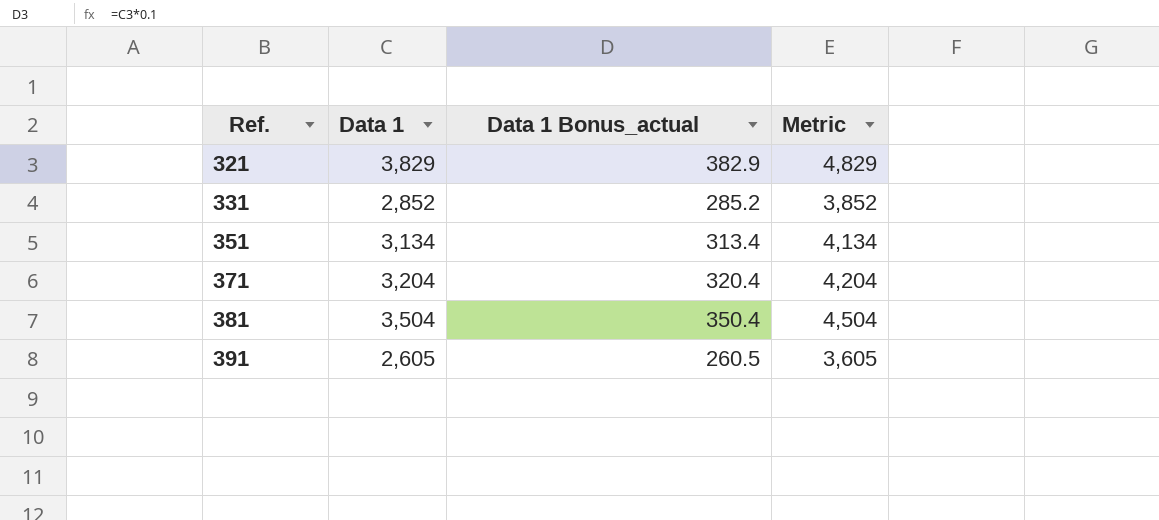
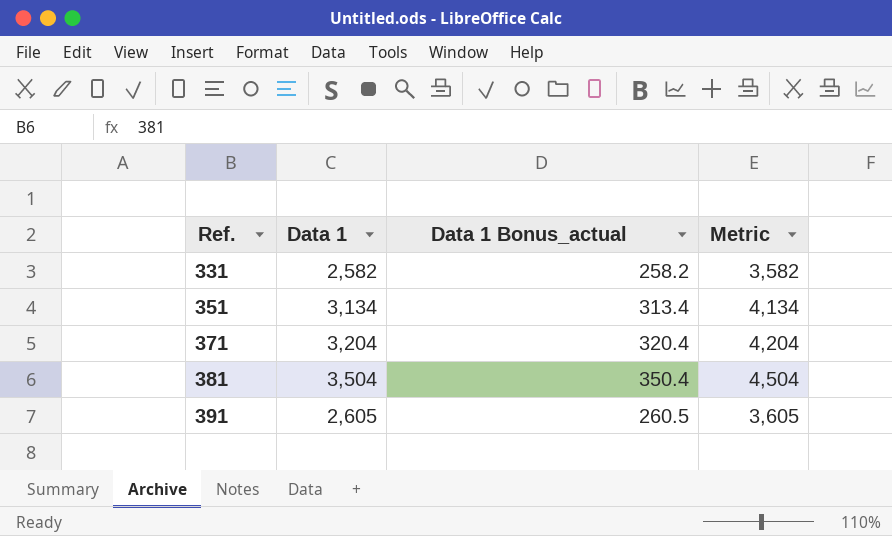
row 321: 3,829 | 382.9 | 4,829 -> none
331 | Data 1: 2,852 -> 2,582
331 | Data 1 Bonus_actual: 285.2 -> 258.2
331 | Metric: 3,852 -> 3,582

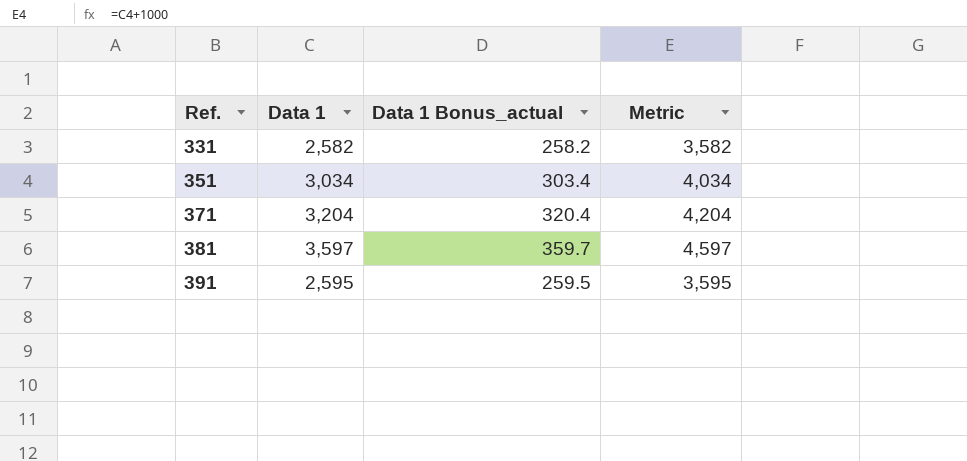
351 | Data 1: 3,134 -> 3,034
351 | Data 1 Bonus_actual: 313.4 -> 303.4
351 | Metric: 4,134 -> 4,034
381 | Data 1: 3,504 -> 3,597
381 | Data 1 Bonus_actual: 350.4 -> 359.7
381 | Metric: 4,504 -> 4,597
391 | Data 1: 2,605 -> 2,595
391 | Data 1 Bonus_actual: 260.5 -> 259.5
391 | Metric: 3,605 -> 3,595

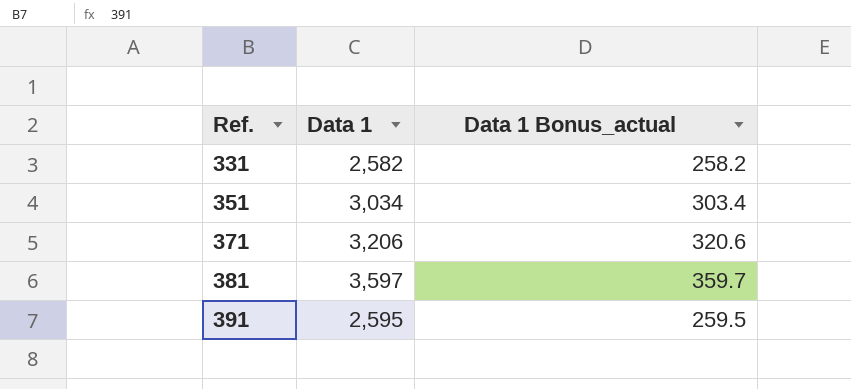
column Metric | formula: [Data 1] + 1000 -> none
371 | Data 1: 3,204 -> 3,206
371 | Data 1 Bonus_actual: 320.4 -> 320.6

